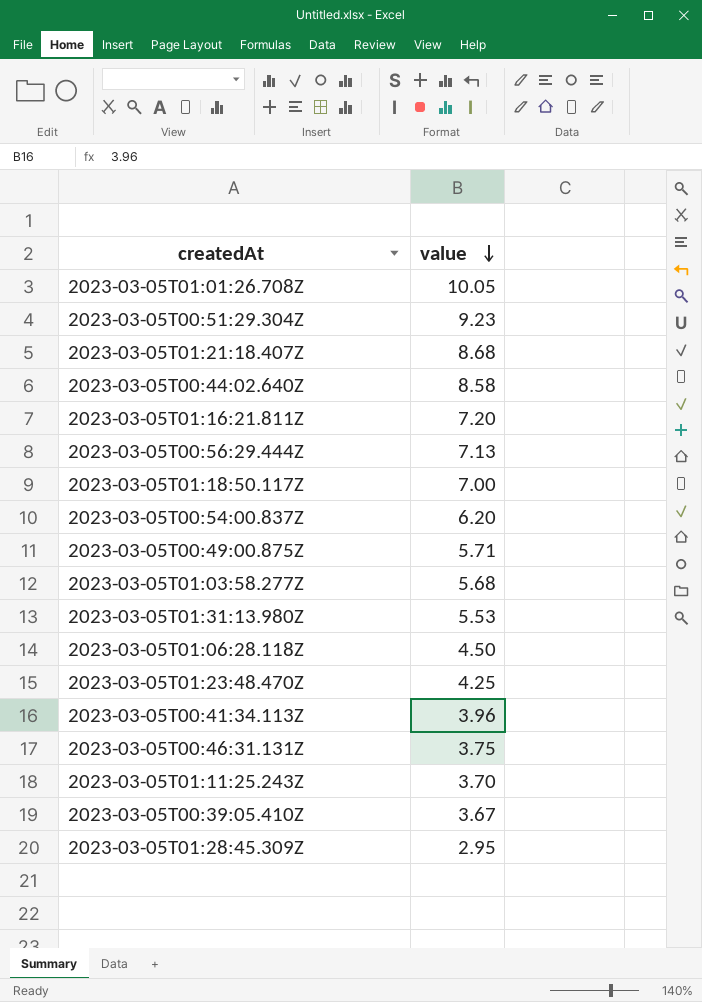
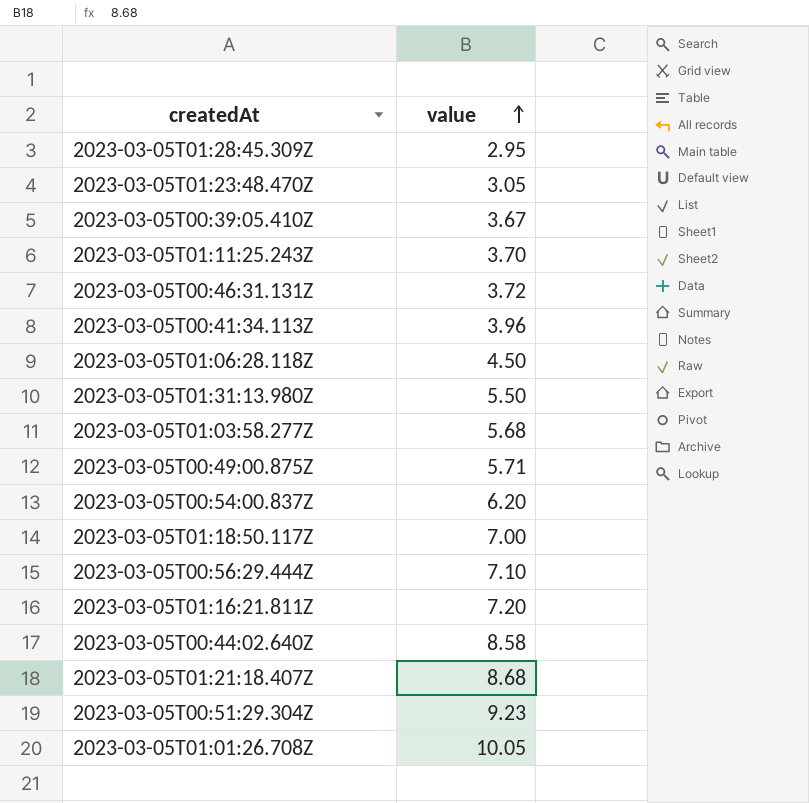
row order: value descending -> value ascending
2023-03-05T01:23:48.470Z | value: 4.25 -> 3.05
2023-03-05T00:46:31.131Z | value: 3.75 -> 3.72
2023-03-05T01:31:13.980Z | value: 5.53 -> 5.50
2023-03-05T00:56:29.444Z | value: 7.13 -> 7.10

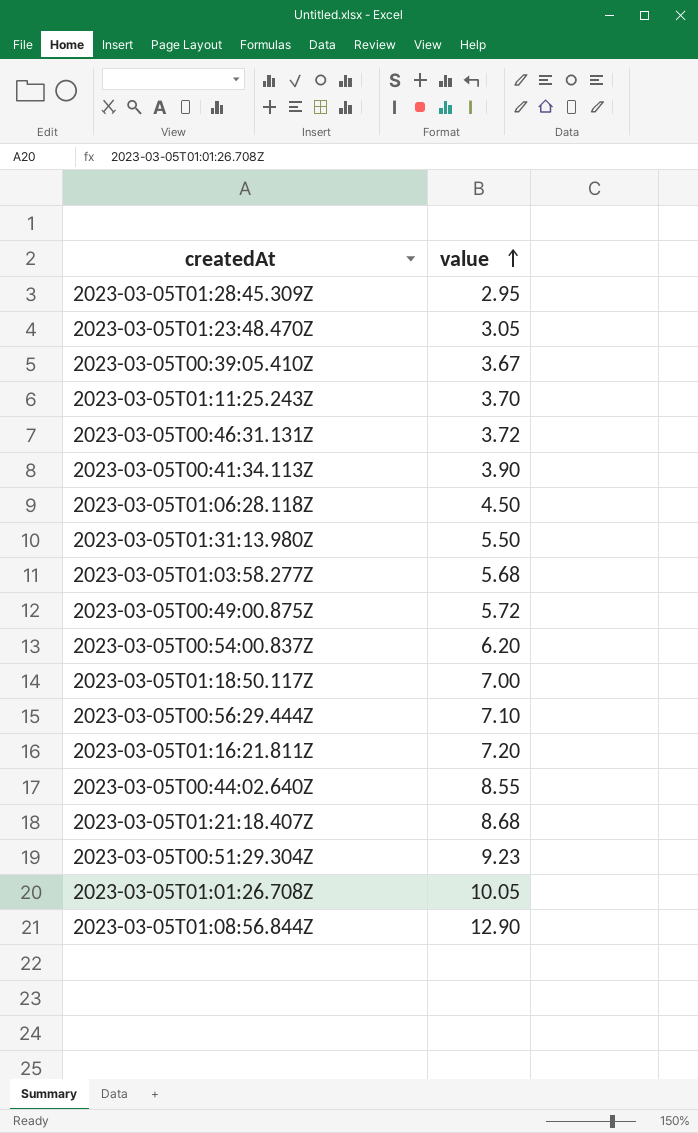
2023-03-05T00:41:34.113Z | value: 3.96 -> 3.90
2023-03-05T00:49:00.875Z | value: 5.71 -> 5.72
2023-03-05T00:44:02.640Z | value: 8.58 -> 8.55
row 2023-03-05T01:08:56.844Z: none -> 12.90

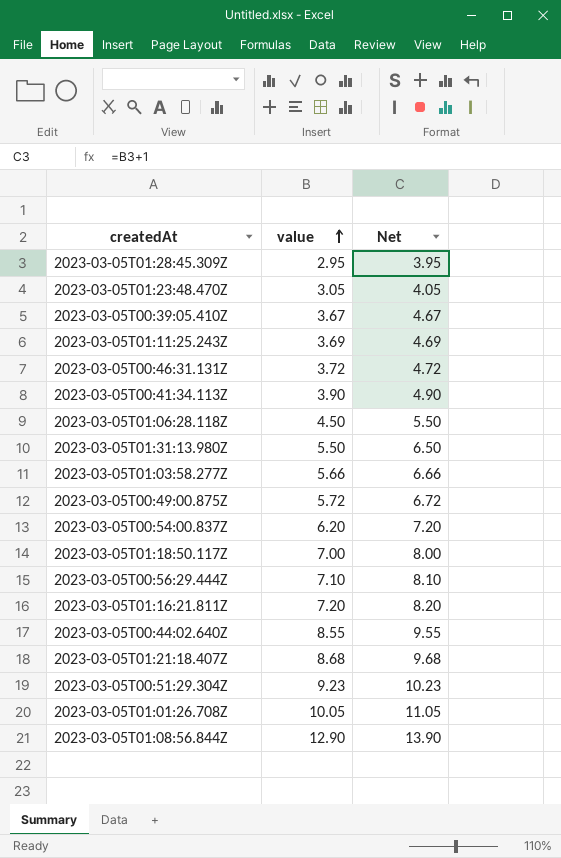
column Net | formula: none -> [value] + 1
2023-03-05T01:11:25.243Z | value: 3.70 -> 3.69
2023-03-05T01:03:58.277Z | value: 5.68 -> 5.66

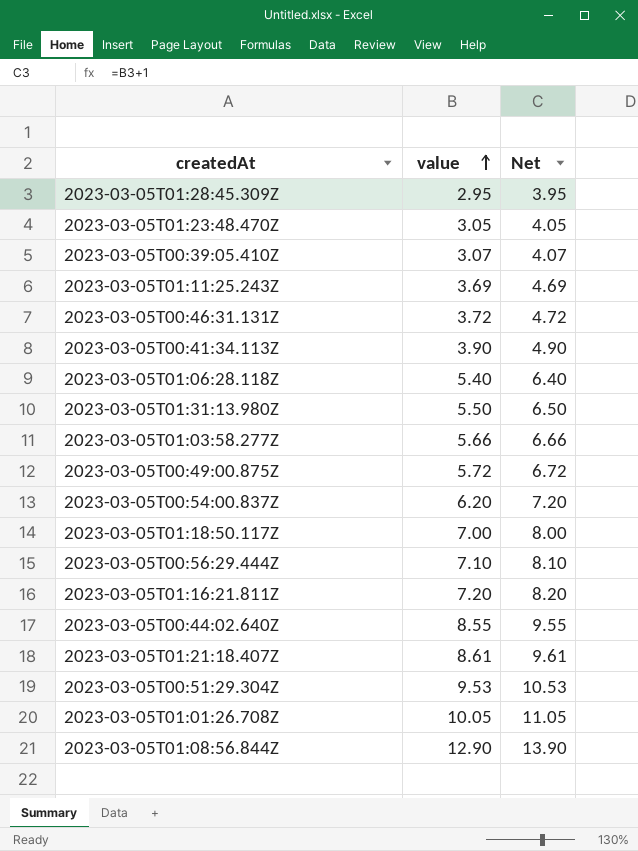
2023-03-05T00:39:05.410Z | value: 3.67 -> 3.07
2023-03-05T00:39:05.410Z | Net: 4.67 -> 4.07
2023-03-05T01:06:28.118Z | value: 4.50 -> 5.40
2023-03-05T01:06:28.118Z | Net: 5.50 -> 6.40
2023-03-05T01:21:18.407Z | value: 8.68 -> 8.61
2023-03-05T01:21:18.407Z | Net: 9.68 -> 9.61
2023-03-05T00:51:29.304Z | value: 9.23 -> 9.53
2023-03-05T00:51:29.304Z | Net: 10.23 -> 10.53

